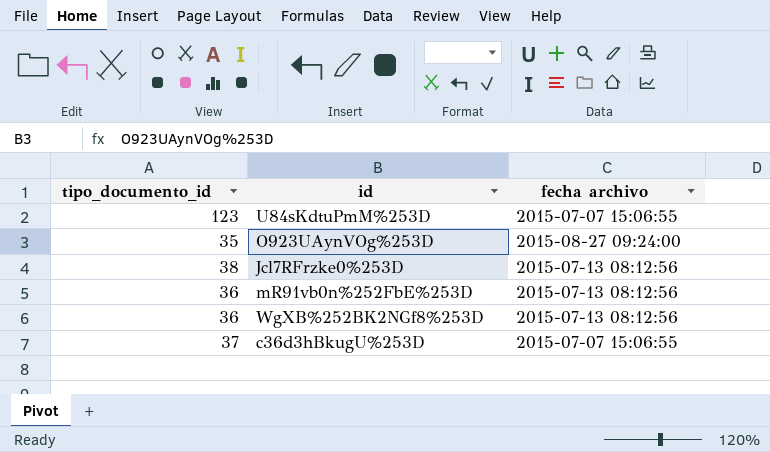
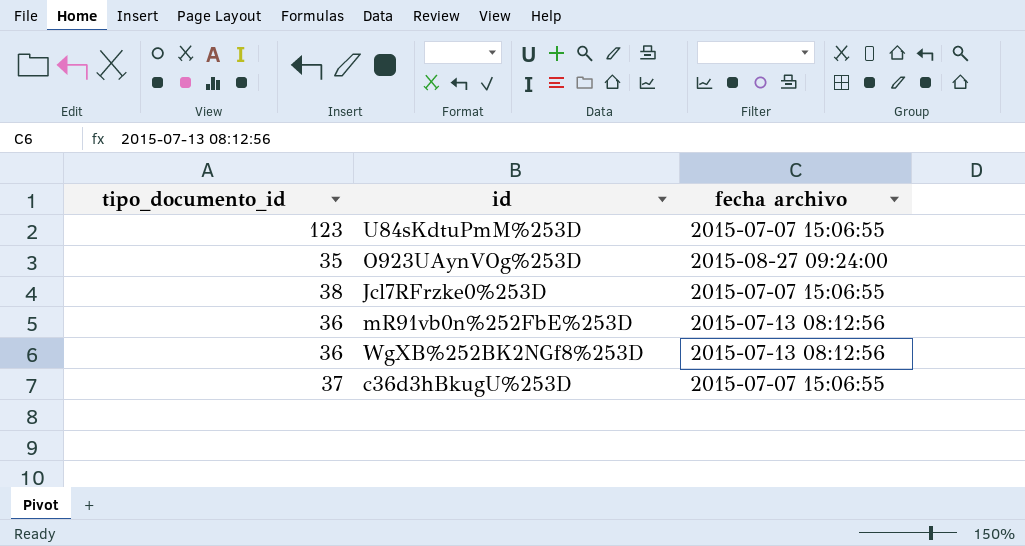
Jcl7RFrzke0%253D | fecha archivo: 2015-07-13 08:12:56 -> 2015-07-07 15:06:55

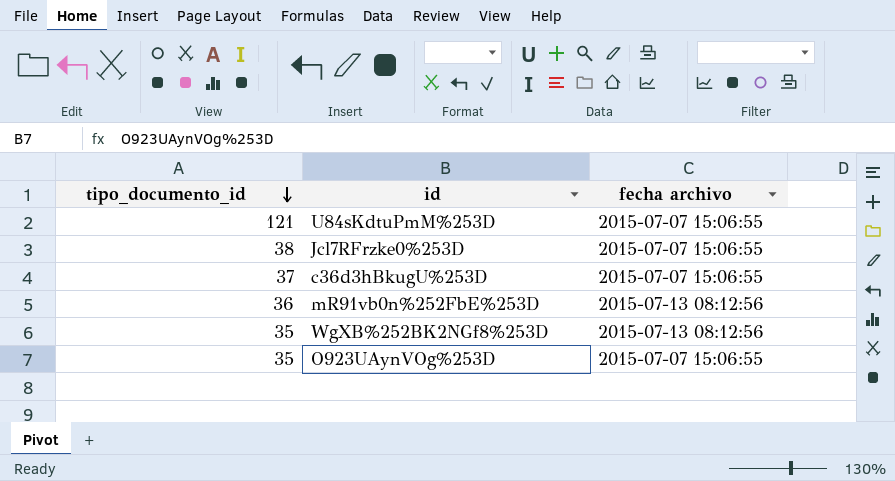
row order: none -> tipo_documento_id descending
U84sKdtuPmM%253D | tipo_documento_id: 123 -> 121
WgXB%252BK2NGf8%253D | tipo_documento_id: 36 -> 35
O923UAynVOg%253D | fecha archivo: 2015-08-27 09:24:00 -> 2015-07-07 15:06:55

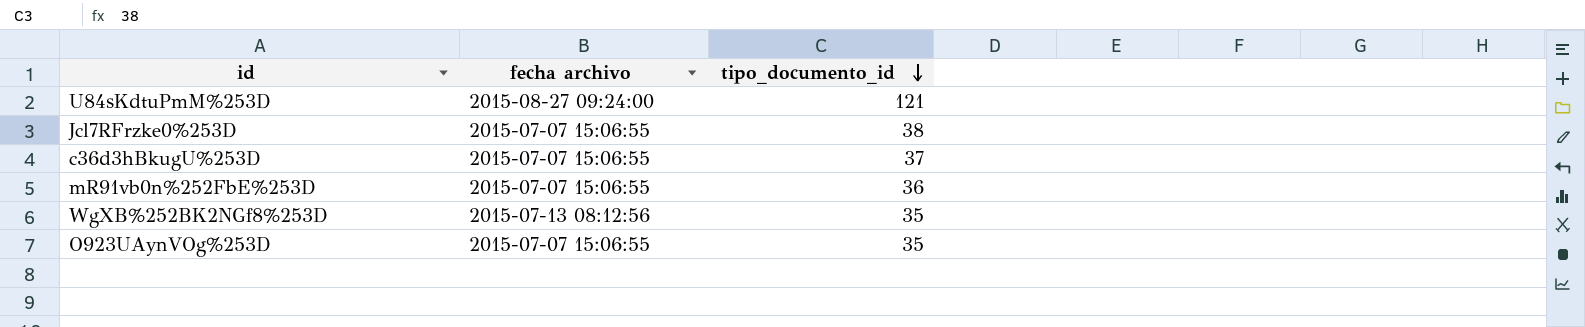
column tipo_documento_id | position: 1 -> 3
U84sKdtuPmM%253D | fecha archivo: 2015-07-07 15:06:55 -> 2015-08-27 09:24:00
mR91vb0n%252FbE%253D | fecha archivo: 2015-07-13 08:12:56 -> 2015-07-07 15:06:55

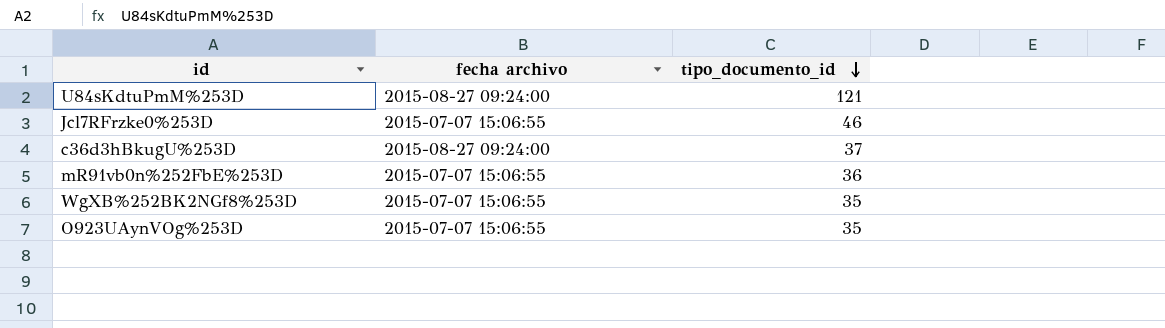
Jcl7RFrzke0%253D | tipo_documento_id: 38 -> 46
c36d3hBkugU%253D | fecha archivo: 2015-07-07 15:06:55 -> 2015-08-27 09:24:00
WgXB%252BK2NGf8%253D | fecha archivo: 2015-07-13 08:12:56 -> 2015-07-07 15:06:55

